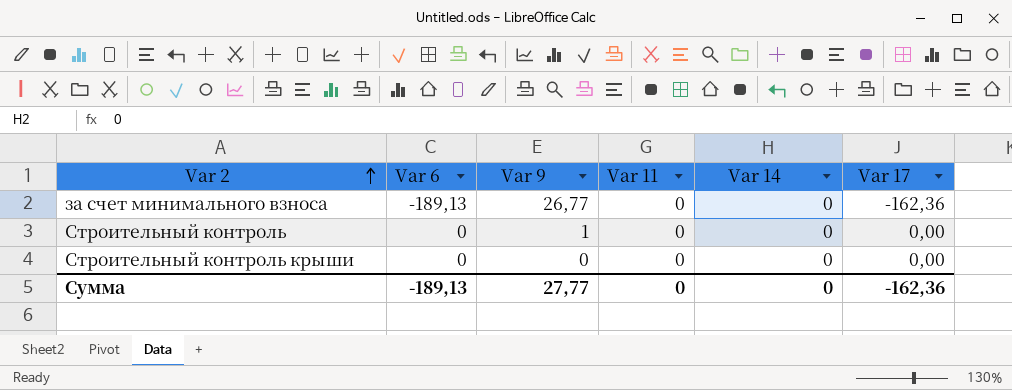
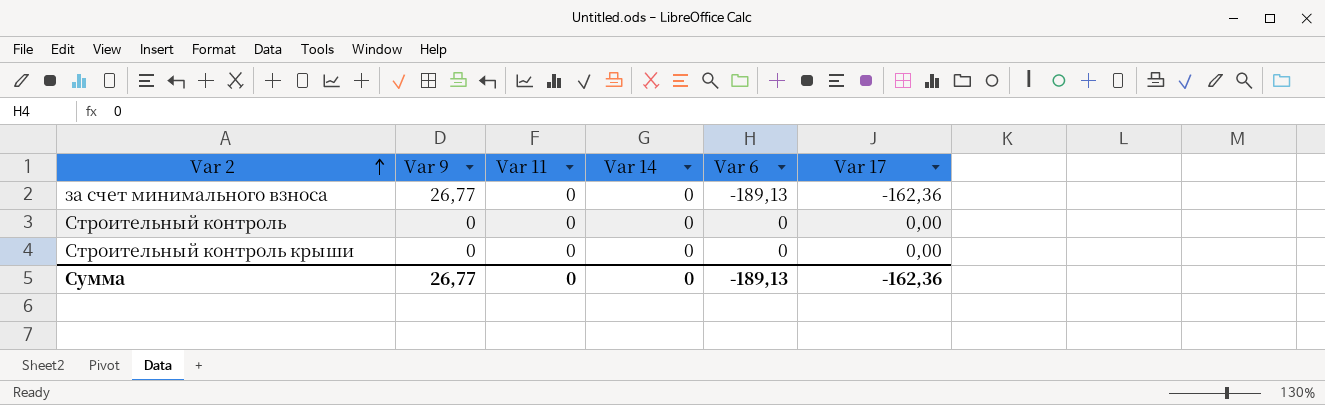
column Var 6 | position: 2 -> 5
Строительный контроль | Var 9: 1 -> 0
Сумма | Var 9: 27,77 -> 26,77

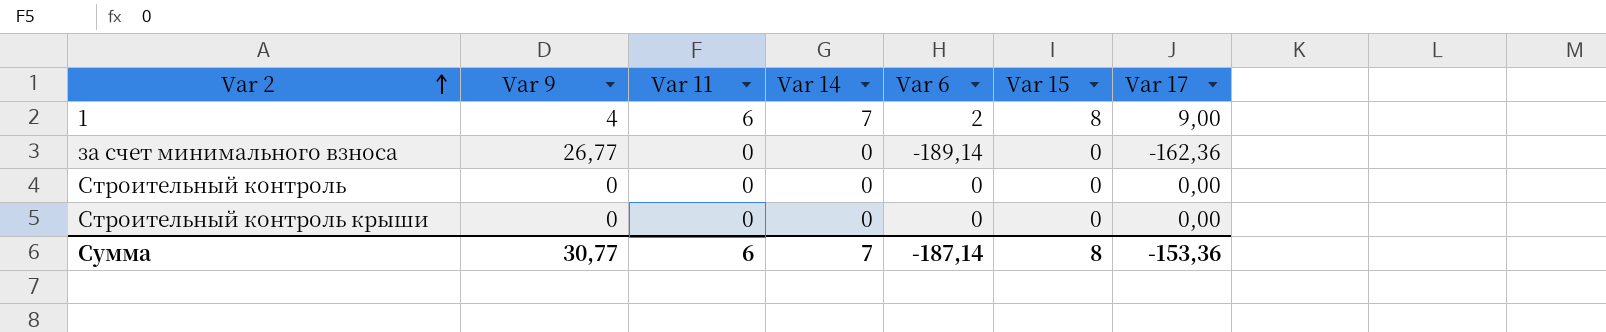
column Var 15 | position: none -> 6
row 1: none -> 4 | 6 | 7 | 2 | 8 | 9,00
за счет минимального взноса | Var 6: -189,13 -> -189,14
Сумма | Var 9: 26,77 -> 30,77
Сумма | Var 11: 0 -> 6
Сумма | Var 14: 0 -> 7
Сумма | Var 6: -189,13 -> -187,14
Сумма | Var 17: -162,36 -> -153,36

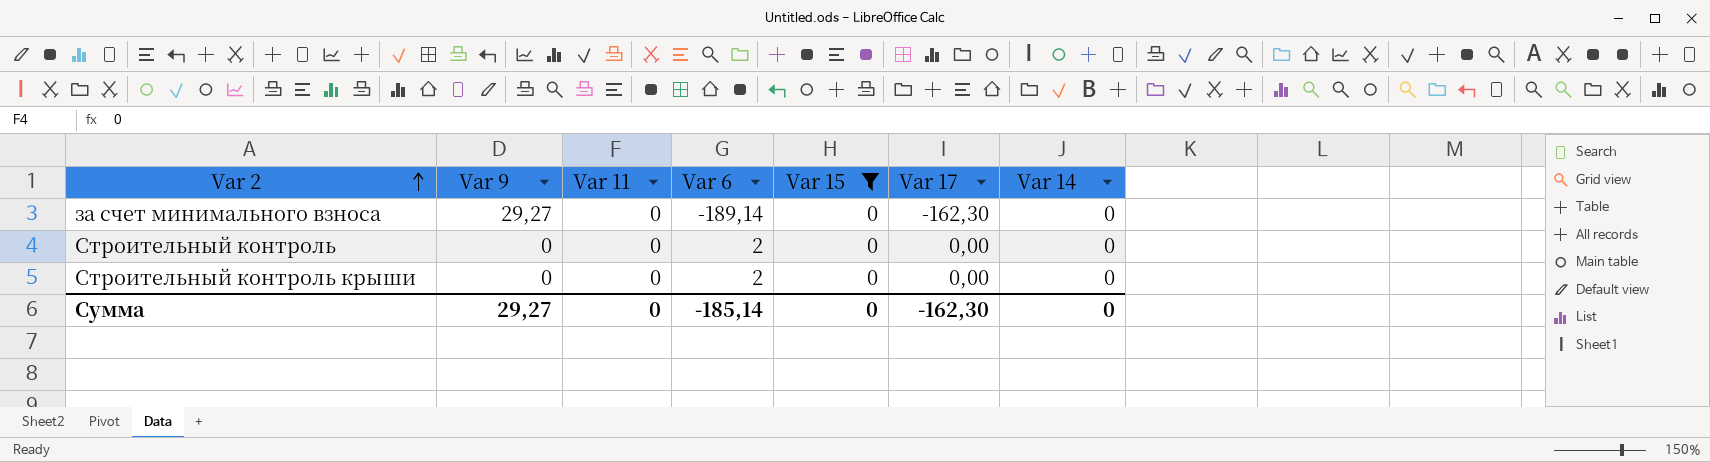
filter: none -> Var 15 = 0
column Var 14 | position: 4 -> 7
за счет минимального взноса | Var 9: 26,77 -> 29,27
за счет минимального взноса | Var 17: -162,36 -> -162,30
Строительный контроль | Var 6: 0 -> 2
Строительный контроль крыши | Var 6: 0 -> 2
Сумма | Var 9: 30,77 -> 29,27
Сумма | Var 11: 6 -> 0
Сумма | Var 6: -187,14 -> -185,14
Сумма | Var 15: 8 -> 0
Сумма | Var 17: -153,36 -> -162,30
Сумма | Var 14: 7 -> 0

